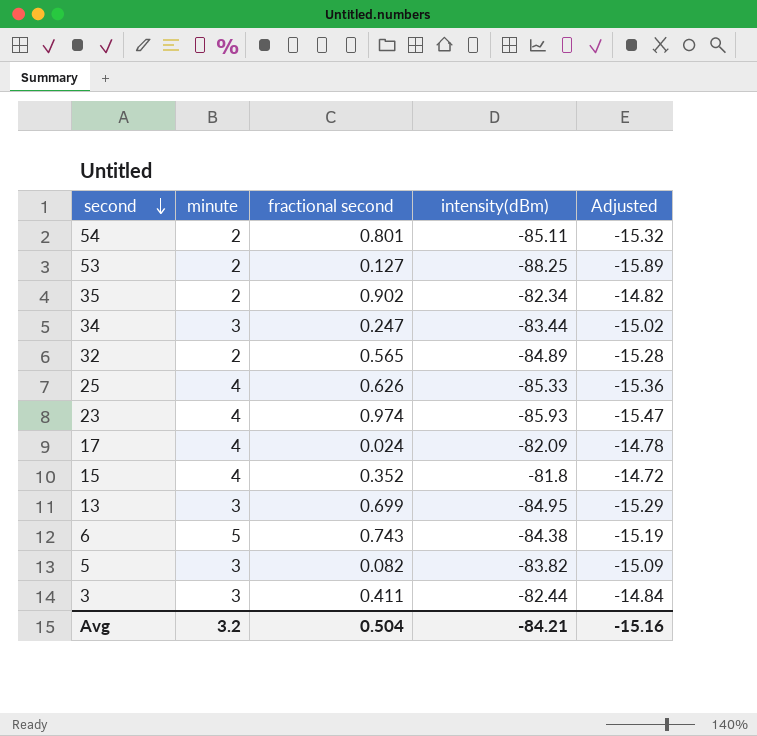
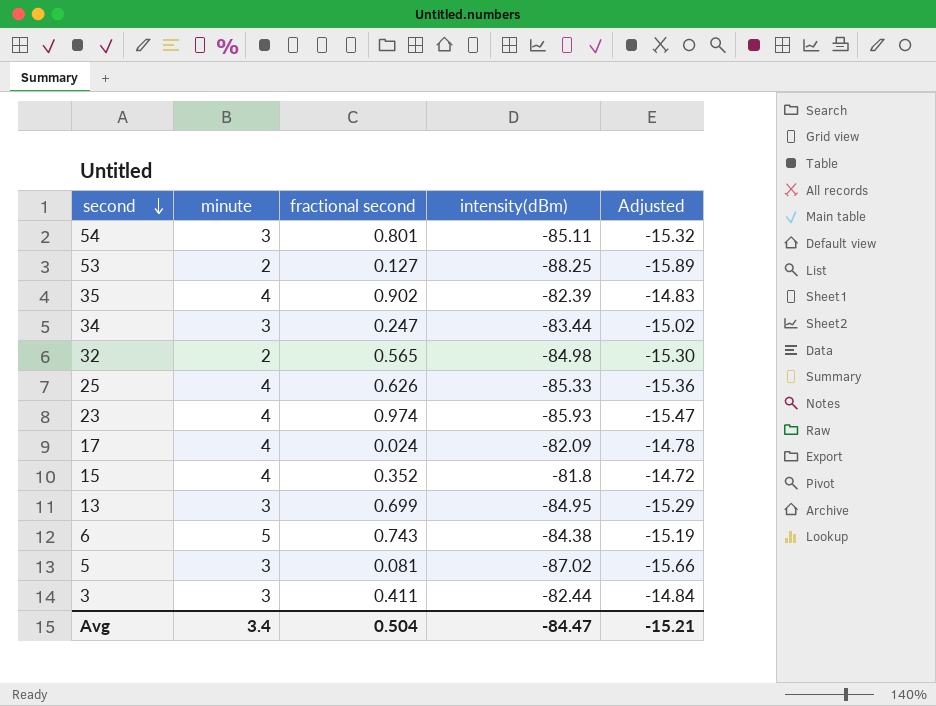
54 | minute: 2 -> 3
35 | minute: 2 -> 4
35 | intensity(dBm): -82.34 -> -82.39
35 | Adjusted: -14.82 -> -14.83
32 | intensity(dBm): -84.89 -> -84.98
32 | Adjusted: -15.28 -> -15.30
5 | fractional second: 0.082 -> 0.081
5 | intensity(dBm): -83.82 -> -87.02
5 | Adjusted: -15.09 -> -15.66
Avg | minute: 3.2 -> 3.4
Avg | intensity(dBm): -84.21 -> -84.47
Avg | Adjusted: -15.16 -> -15.21

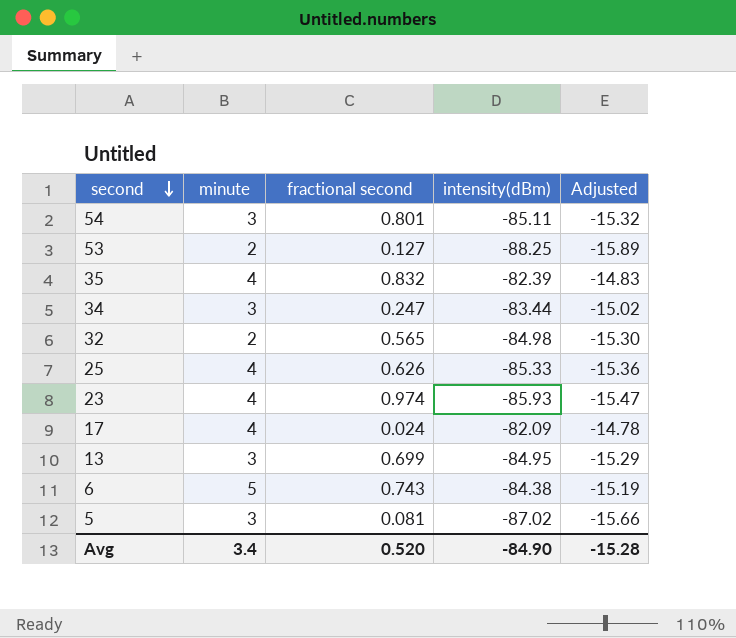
row 15: 4 | 0.352 | -81.8 | -14.72 -> none
row 3: 3 | 0.411 | -82.44 | -14.84 -> none
35 | fractional second: 0.902 -> 0.832
Avg | fractional second: 0.504 -> 0.520
Avg | intensity(dBm): -84.47 -> -84.90
Avg | Adjusted: -15.21 -> -15.28

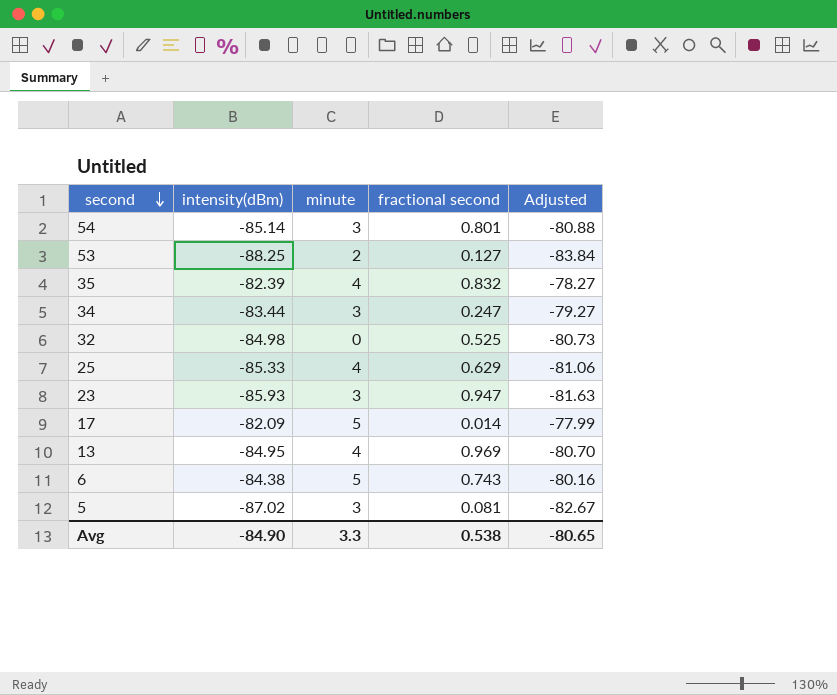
column intensity(dBm) | position: 4 -> 2
column Adjusted | formula: [intensity(dBm)] * 0.18 -> [intensity(dBm)] * 0.95
54 | intensity(dBm): -85.11 -> -85.14
32 | minute: 2 -> 0
32 | fractional second: 0.565 -> 0.525
25 | fractional second: 0.626 -> 0.629
23 | minute: 4 -> 3
23 | fractional second: 0.974 -> 0.947
17 | minute: 4 -> 5
17 | fractional second: 0.024 -> 0.014
13 | minute: 3 -> 4
13 | fractional second: 0.699 -> 0.969
Avg | minute: 3.4 -> 3.3
Avg | fractional second: 0.520 -> 0.538
Avg | Adjusted: -15.28 -> -80.65

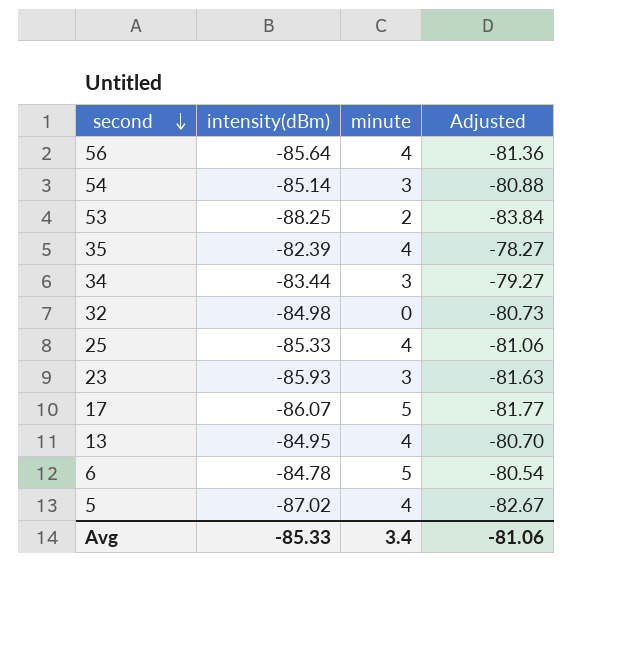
column fractional second | position: 4 -> none
row 56: none -> -85.64 | 4 | -81.36
17 | intensity(dBm): -82.09 -> -86.07
17 | Adjusted: -77.99 -> -81.77
6 | intensity(dBm): -84.38 -> -84.78
6 | Adjusted: -80.16 -> -80.54
5 | minute: 3 -> 4
Avg | intensity(dBm): -84.90 -> -85.33
Avg | minute: 3.3 -> 3.4
Avg | Adjusted: -80.65 -> -81.06

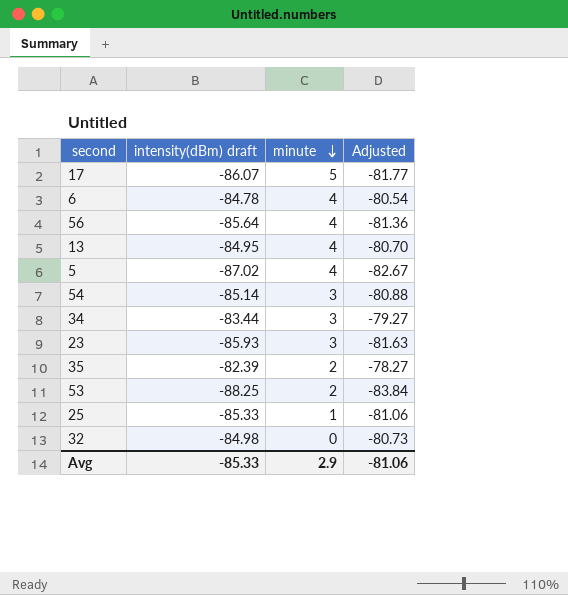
row order: second descending -> minute descending
column name: intensity(dBm) -> intensity(dBm) draft
6 | minute: 5 -> 4
35 | minute: 4 -> 2
25 | minute: 4 -> 1
Avg | minute: 3.4 -> 2.9

